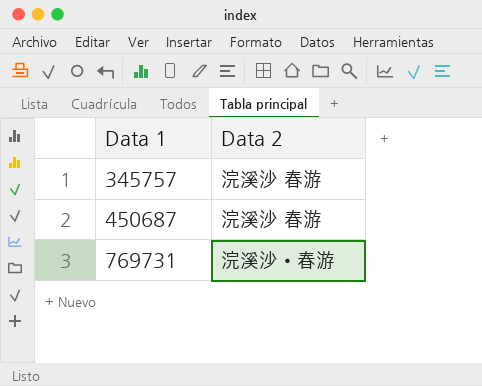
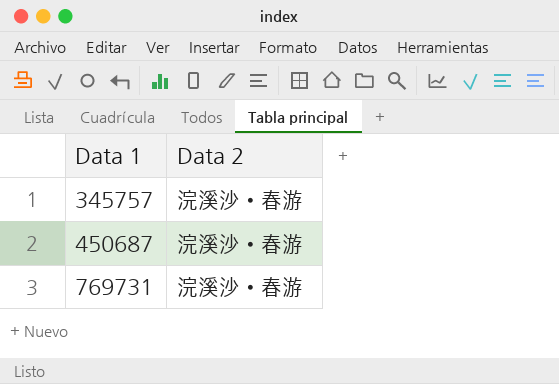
345757 | Data 2: 浣溪沙 春游 -> 浣溪沙•春游
450687 | Data 2: 浣溪沙 春游 -> 浣溪沙•春游

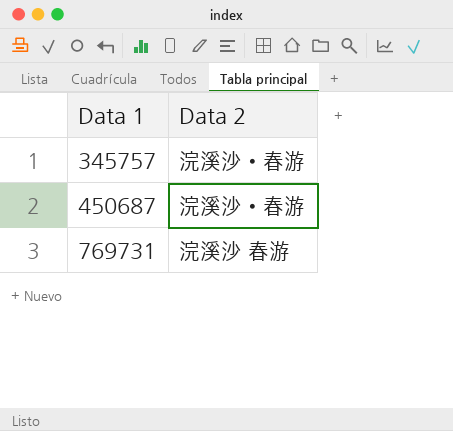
769731 | Data 2: 浣溪沙•春游 -> 浣溪沙 春游

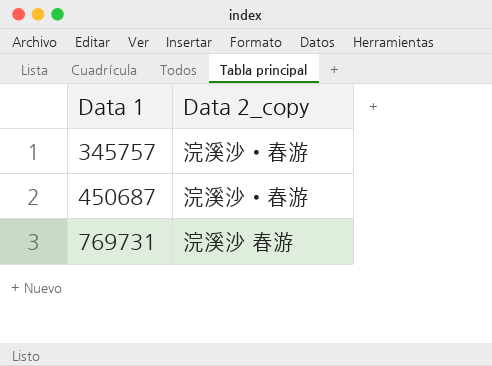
column name: Data 2 -> Data 2_copy

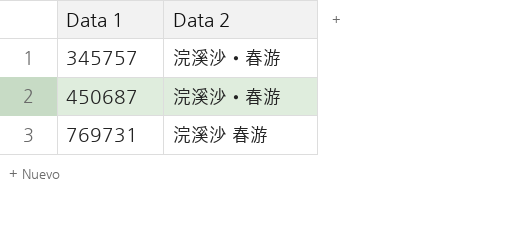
column name: Data 2_copy -> Data 2

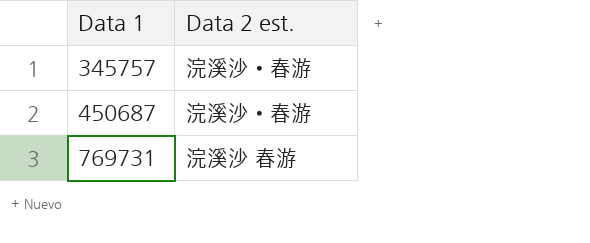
column name: Data 2 -> Data 2 est.

